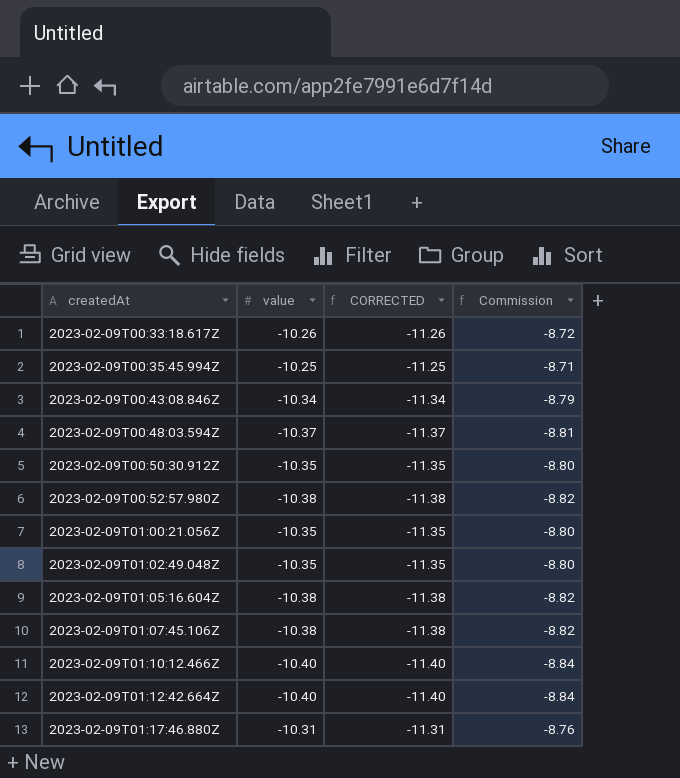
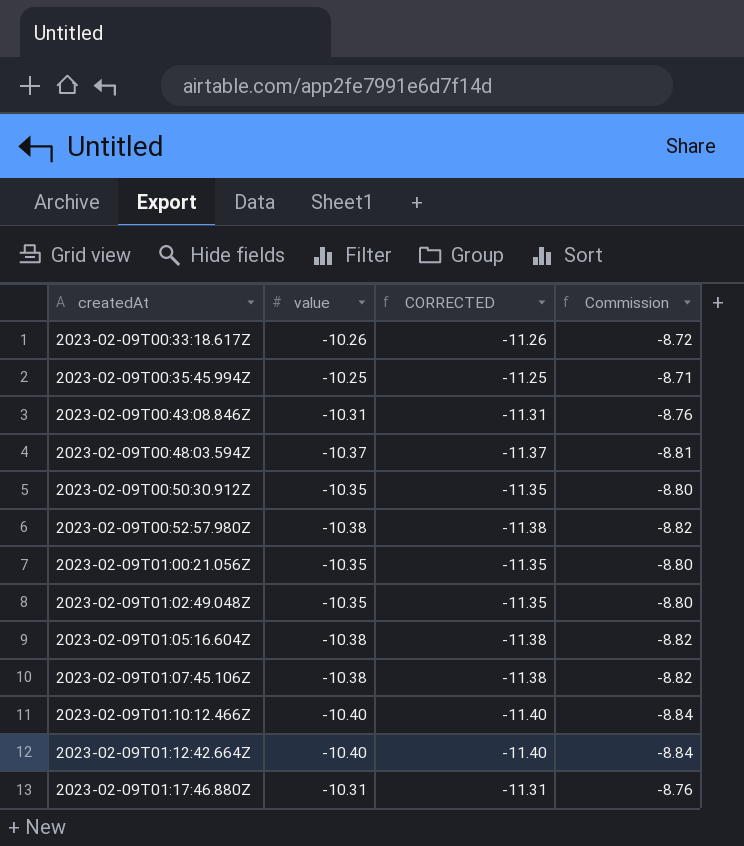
2023-02-09T00:43:08.846Z | value: -10.34 -> -10.31
2023-02-09T00:43:08.846Z | CORRECTED: -11.34 -> -11.31
2023-02-09T00:43:08.846Z | Commission: -8.79 -> -8.76

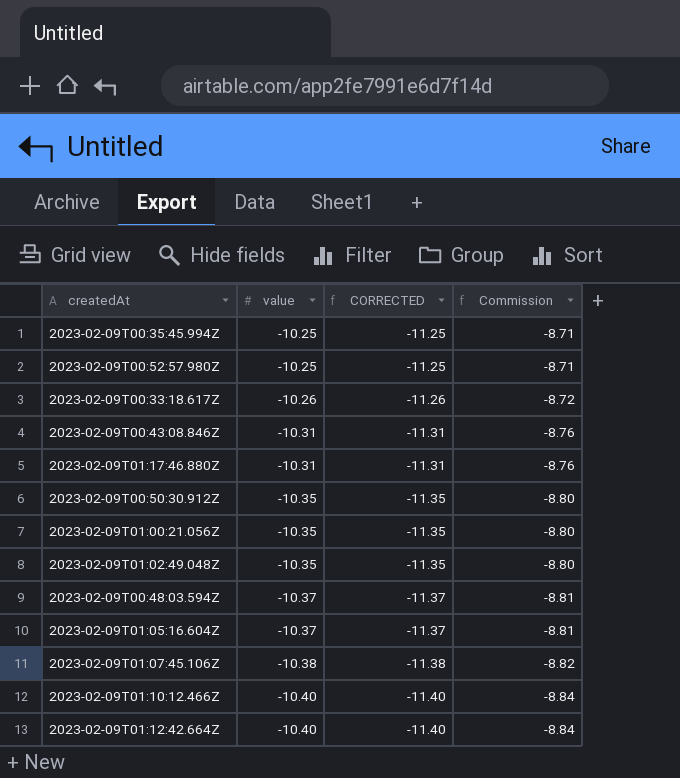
row order: createdAt ascending -> value descending
2023-02-09T00:52:57.980Z | value: -10.38 -> -10.25
2023-02-09T00:52:57.980Z | CORRECTED: -11.38 -> -11.25
2023-02-09T00:52:57.980Z | Commission: -8.82 -> -8.71
2023-02-09T01:05:16.604Z | value: -10.38 -> -10.37
2023-02-09T01:05:16.604Z | CORRECTED: -11.38 -> -11.37
2023-02-09T01:05:16.604Z | Commission: -8.82 -> -8.81

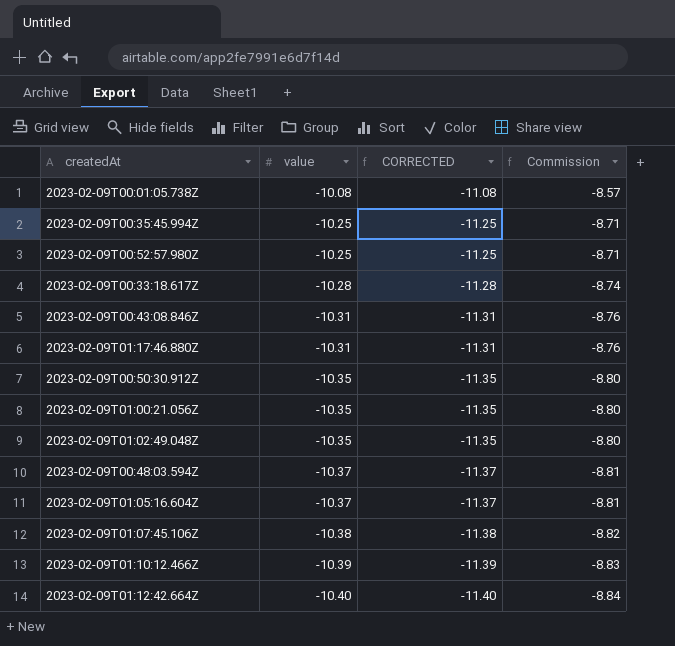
row 2023-02-09T00:01:05.738Z: none -> -10.08 | -11.08 | -8.57
2023-02-09T00:33:18.617Z | value: -10.26 -> -10.28
2023-02-09T00:33:18.617Z | CORRECTED: -11.26 -> -11.28
2023-02-09T00:33:18.617Z | Commission: -8.72 -> -8.74
2023-02-09T01:10:12.466Z | value: -10.40 -> -10.39
2023-02-09T01:10:12.466Z | CORRECTED: -11.40 -> -11.39
2023-02-09T01:10:12.466Z | Commission: -8.84 -> -8.83

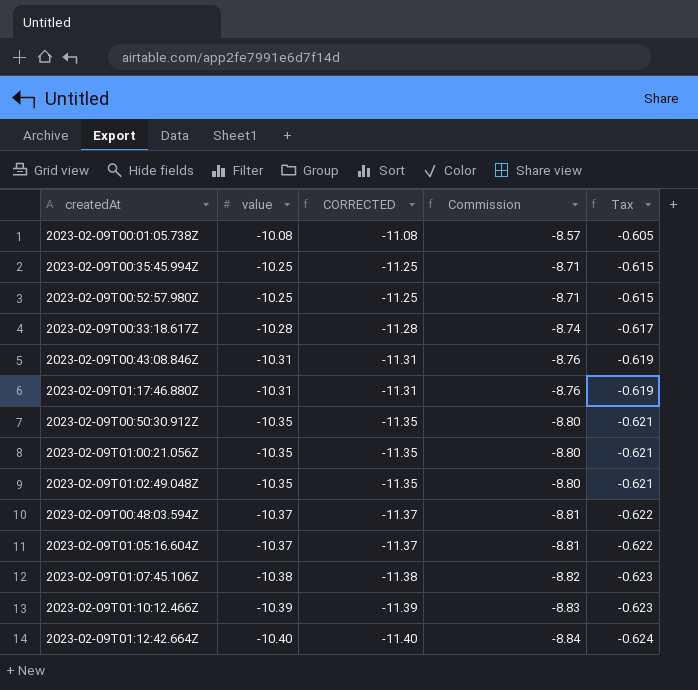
column Tax | formula: none -> [value] * 0.06

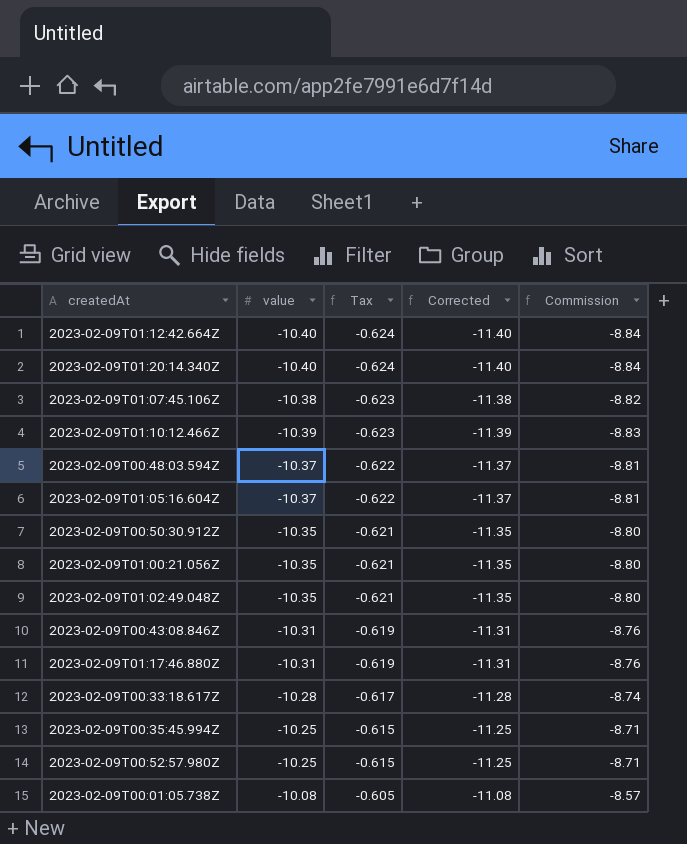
row order: value descending -> Tax ascending
column Tax | position: 5 -> 3
column name: CORRECTED -> Corrected
row 2023-02-09T01:20:14.340Z: none -> -10.40 | -0.624 | -11.40 | -8.84

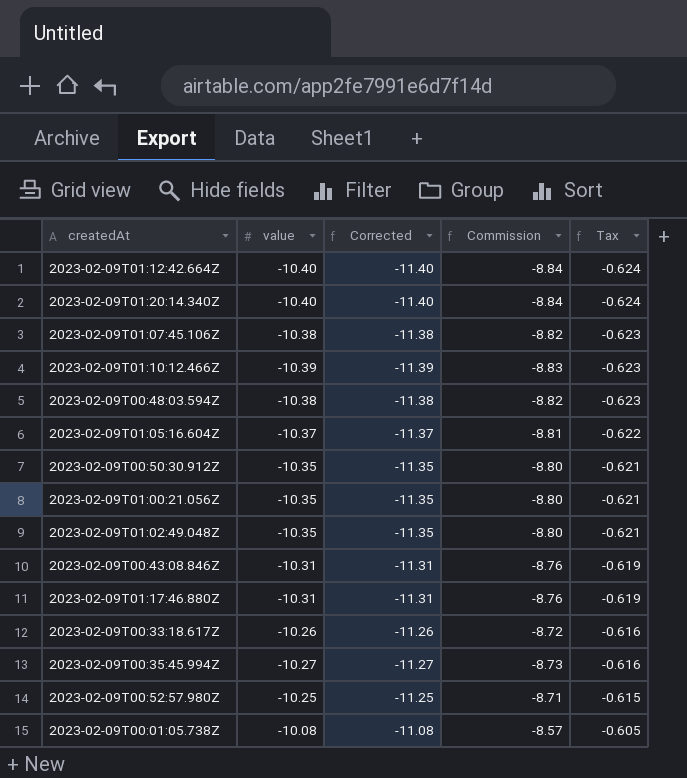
column Tax | position: 3 -> 5
2023-02-09T00:48:03.594Z | value: -10.37 -> -10.38
2023-02-09T00:48:03.594Z | Corrected: -11.37 -> -11.38
2023-02-09T00:48:03.594Z | Commission: -8.81 -> -8.82
2023-02-09T00:48:03.594Z | Tax: -0.622 -> -0.623
2023-02-09T00:33:18.617Z | value: -10.28 -> -10.26
2023-02-09T00:33:18.617Z | Corrected: -11.28 -> -11.26
2023-02-09T00:33:18.617Z | Commission: -8.74 -> -8.72
2023-02-09T00:33:18.617Z | Tax: -0.617 -> -0.616
2023-02-09T00:35:45.994Z | value: -10.25 -> -10.27
2023-02-09T00:35:45.994Z | Corrected: -11.25 -> -11.27
2023-02-09T00:35:45.994Z | Commission: -8.71 -> -8.73
2023-02-09T00:35:45.994Z | Tax: -0.615 -> -0.616

